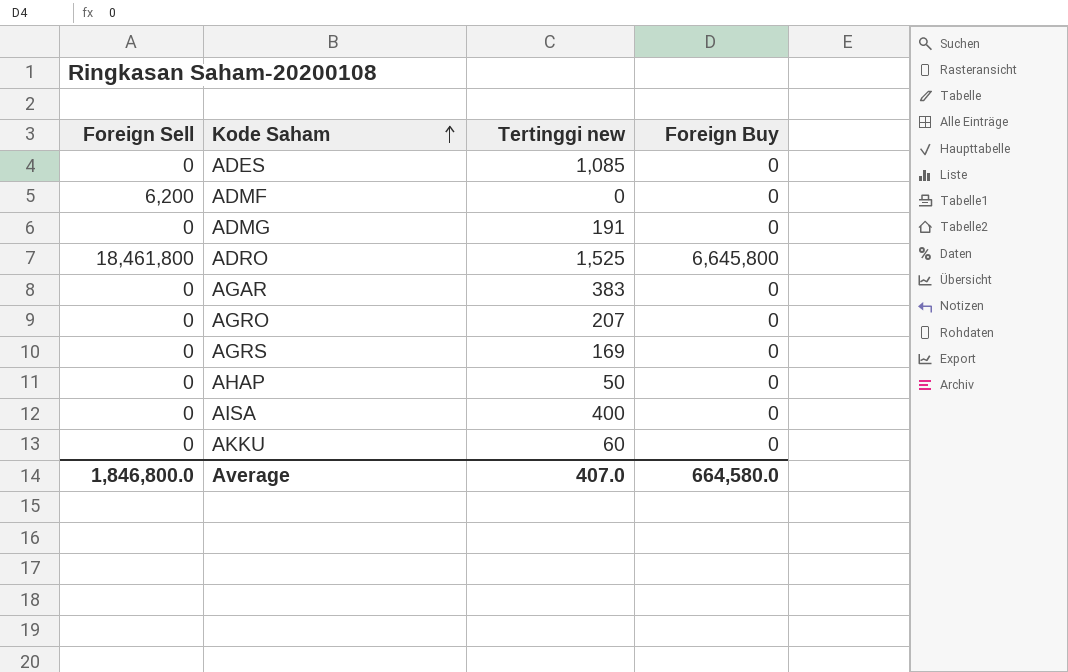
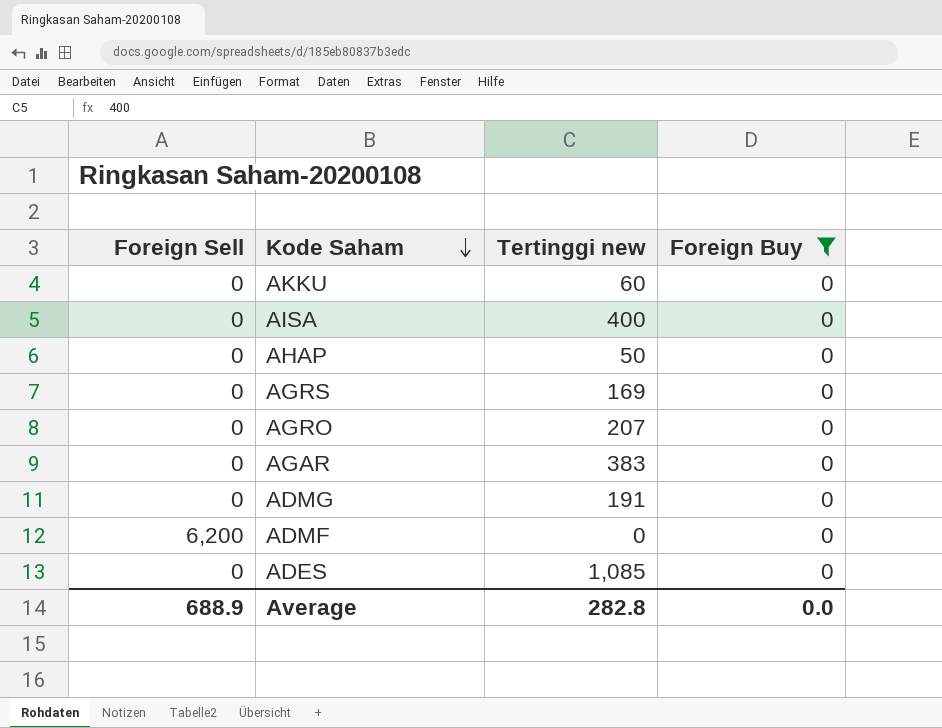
filter: none -> Foreign Buy = 0
row order: Kode Saham ascending -> Kode Saham descending
Average | Foreign Sell: 1,846,800.0 -> 688.9
Average | Tertinggi new: 407.0 -> 282.8
Average | Foreign Buy: 664,580.0 -> 0.0

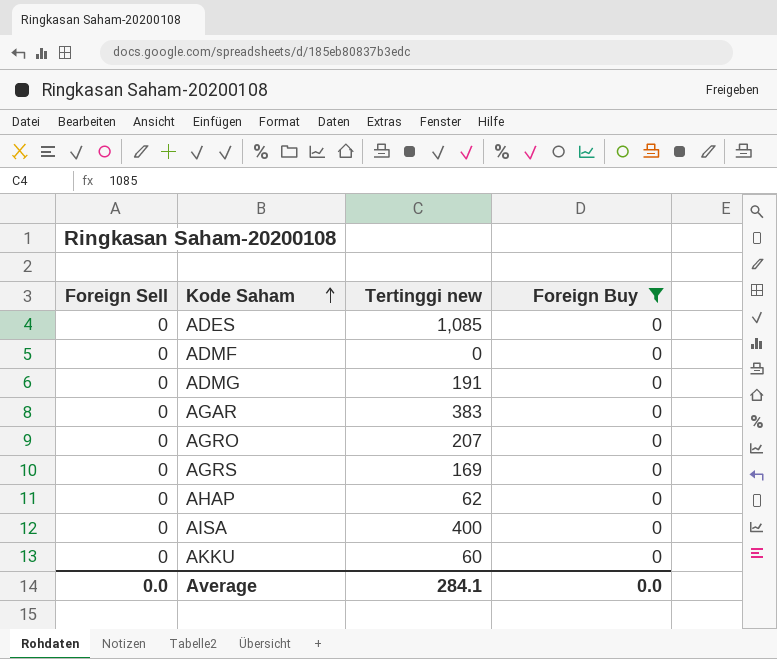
row order: Kode Saham descending -> Kode Saham ascending
ADMF | Foreign Sell: 6,200 -> 0
AHAP | Tertinggi new: 50 -> 62
Average | Foreign Sell: 688.9 -> 0.0
Average | Tertinggi new: 282.8 -> 284.1

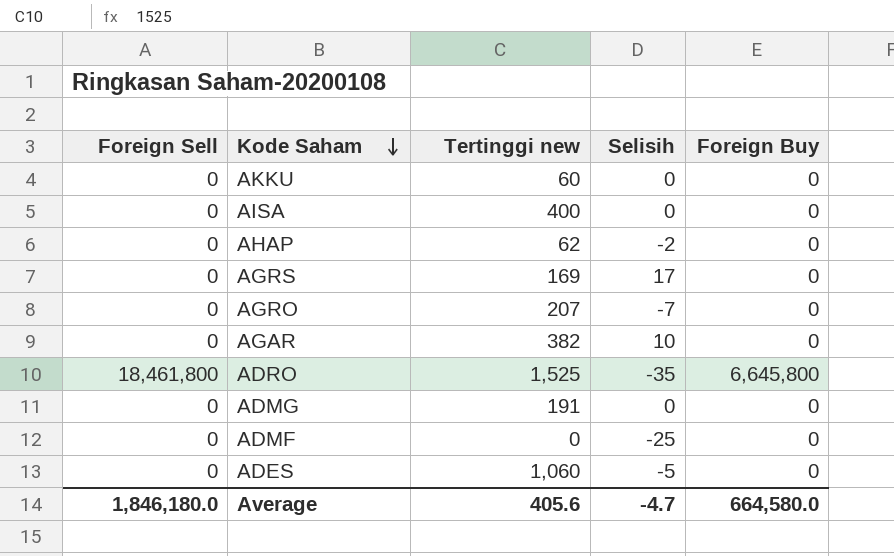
filter: Foreign Buy = 0 -> none
row order: Kode Saham ascending -> Kode Saham descending
column Selisih | position: none -> 4
AGAR | Tertinggi new: 383 -> 382
ADES | Tertinggi new: 1,085 -> 1,060
Average | Foreign Sell: 0.0 -> 1,846,180.0
Average | Tertinggi new: 284.1 -> 405.6
Average | Foreign Buy: 0.0 -> 664,580.0

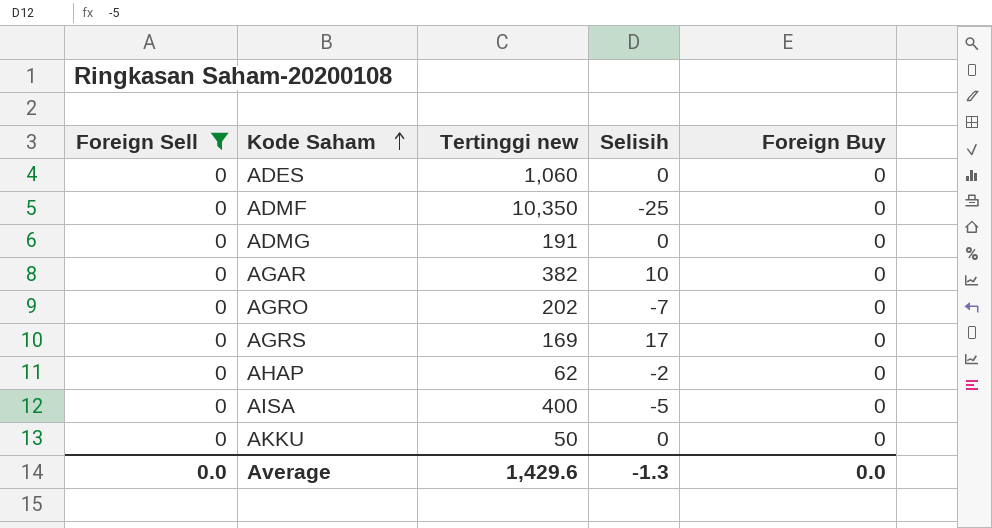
filter: none -> Foreign Sell = 0
row order: Kode Saham descending -> Kode Saham ascending
ADES | Selisih: -5 -> 0
ADMF | Tertinggi new: 0 -> 10,350
AGRO | Tertinggi new: 207 -> 202
AISA | Selisih: 0 -> -5
AKKU | Tertinggi new: 60 -> 50
Average | Foreign Sell: 1,846,180.0 -> 0.0
Average | Tertinggi new: 405.6 -> 1,429.6
Average | Selisih: -4.7 -> -1.3
Average | Foreign Buy: 664,580.0 -> 0.0

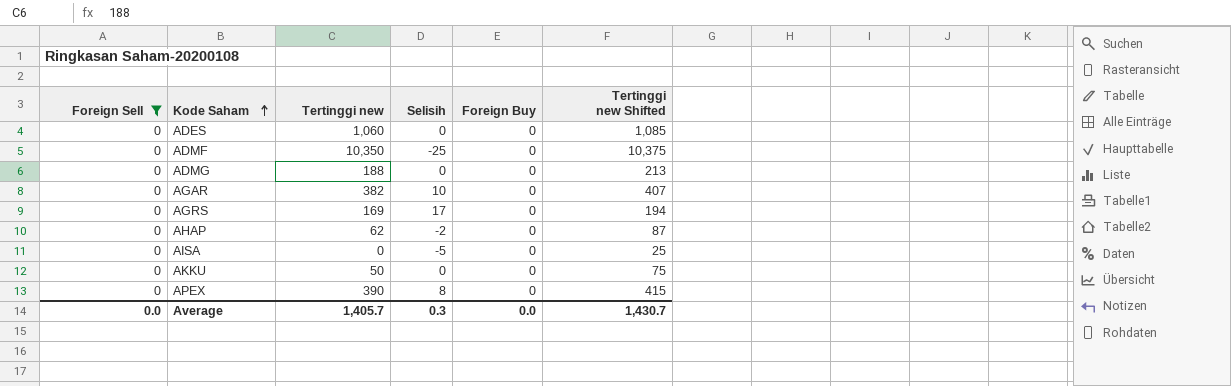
column Tertinggi new Shifted | formula: none -> [Tertinggi new] + 25
row AGRO: 0 | 202 | -7 | 0 -> none
ADMG | Tertinggi new: 191 -> 188
AISA | Tertinggi new: 400 -> 0
row APEX: none -> 0 | 390 | 8 | 0 | 415
Average | Tertinggi new: 1,429.6 -> 1,405.7
Average | Selisih: -1.3 -> 0.3

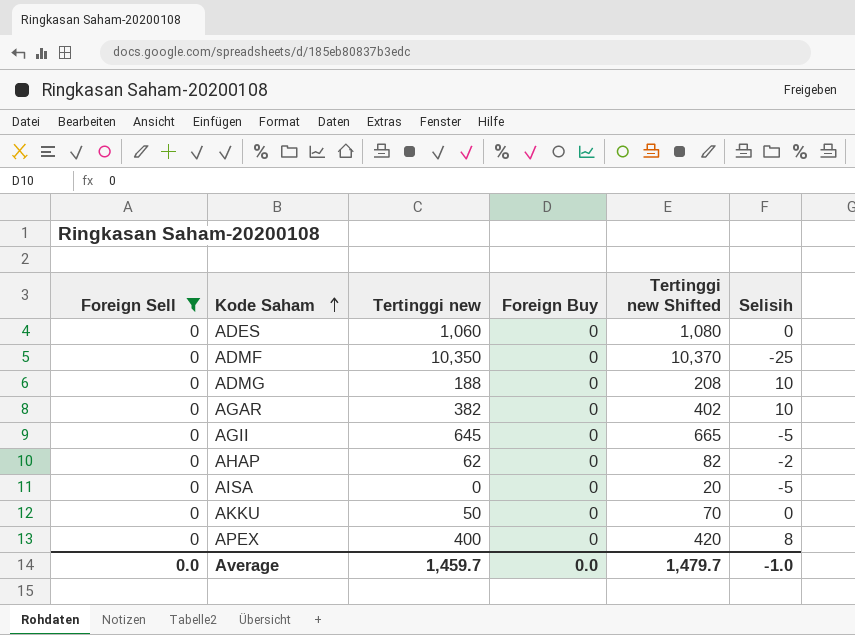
column Tertinggi new Shifted | formula: [Tertinggi new] + 25 -> [Tertinggi new] + 20
column Selisih | position: 4 -> 6
row AGRS: 0 | 169 | 17 | 0 | 194 -> none
ADMG | Selisih: 0 -> 10
row AGII: none -> 0 | 645 | 0 | 665 | -5
APEX | Tertinggi new: 390 -> 400
Average | Tertinggi new: 1,405.7 -> 1,459.7
Average | Tertinggi new Shifted: 1,430.7 -> 1,479.7
Average | Selisih: 0.3 -> -1.0

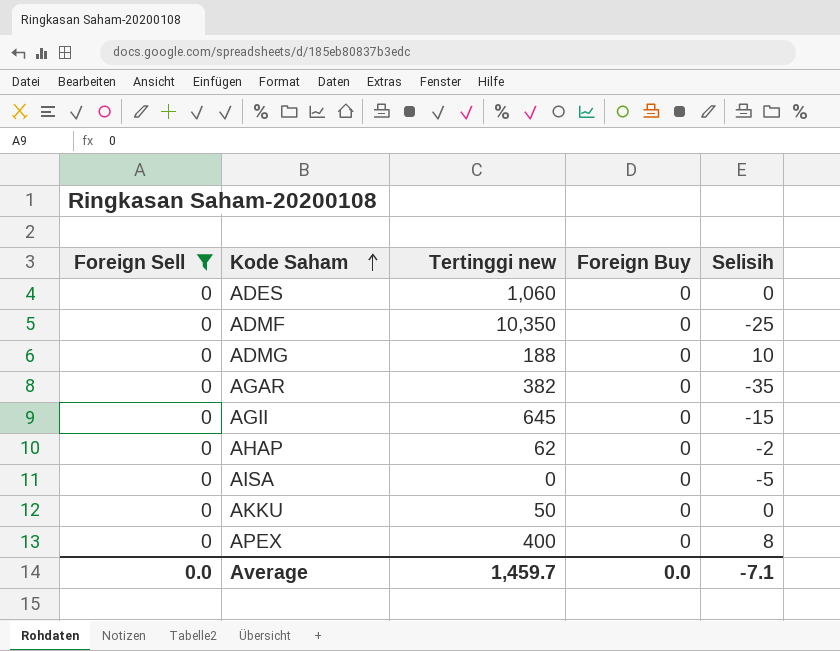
column Tertinggi new Shifted | formula: [Tertinggi new] + 20 -> none
AGAR | Selisih: 10 -> -35
AGII | Selisih: -5 -> -15
Average | Selisih: -1.0 -> -7.1

